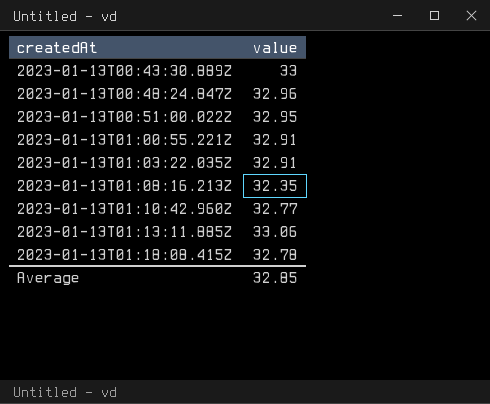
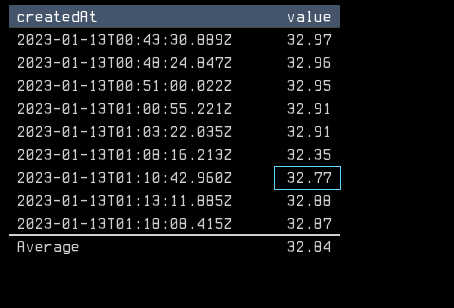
2023-01-13T00:43:30.889Z | value: 33 -> 32.97
2023-01-13T01:13:11.885Z | value: 33.06 -> 32.88
2023-01-13T01:18:08.415Z | value: 32.78 -> 32.87
Average | value: 32.85 -> 32.84

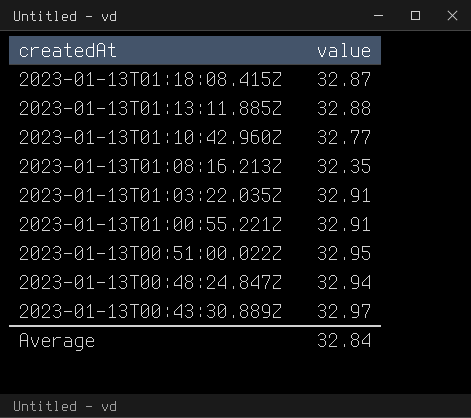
row order: createdAt ascending -> createdAt descending
2023-01-13T00:48:24.847Z | value: 32.96 -> 32.94

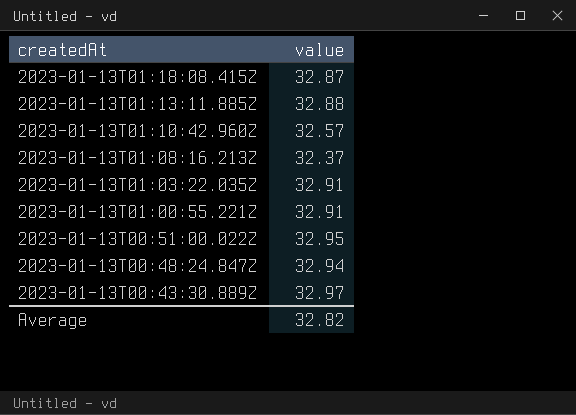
2023-01-13T01:10:42.960Z | value: 32.77 -> 32.57
2023-01-13T01:08:16.213Z | value: 32.35 -> 32.37
Average | value: 32.84 -> 32.82

